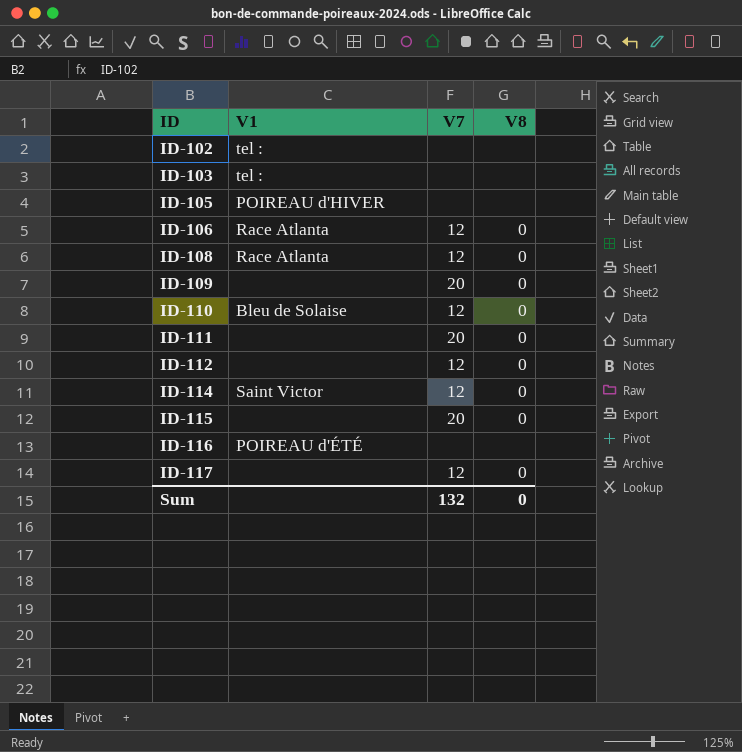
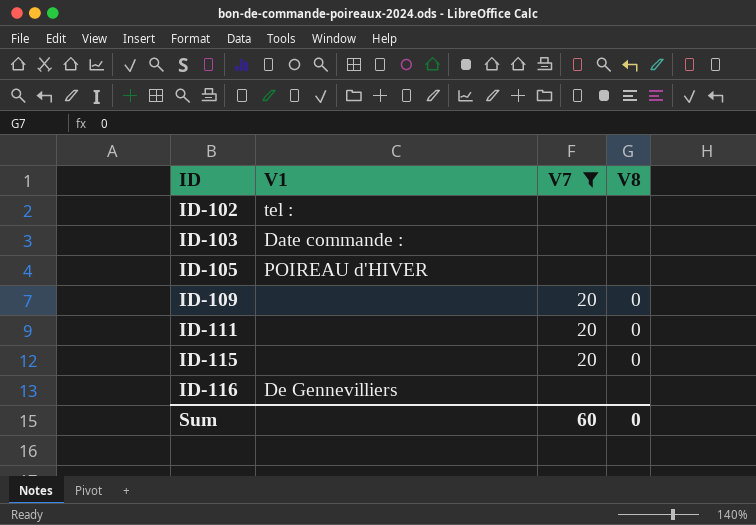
filter: none -> V7 != 12
ID-103 | V1: tel : -> Date commande :
ID-116 | V1: POIREAU d'ÉTÉ -> De Gennevilliers
Sum | V7: 132 -> 60

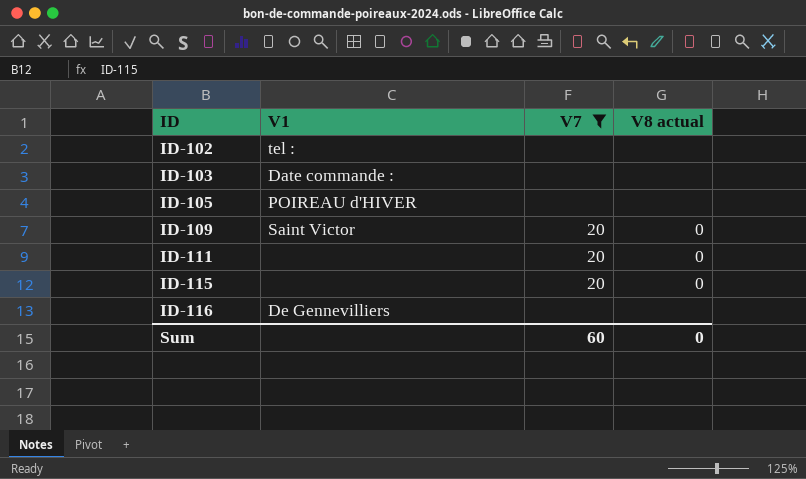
column name: V8 -> V8 actual
ID-109 | V1: none -> Saint Victor

